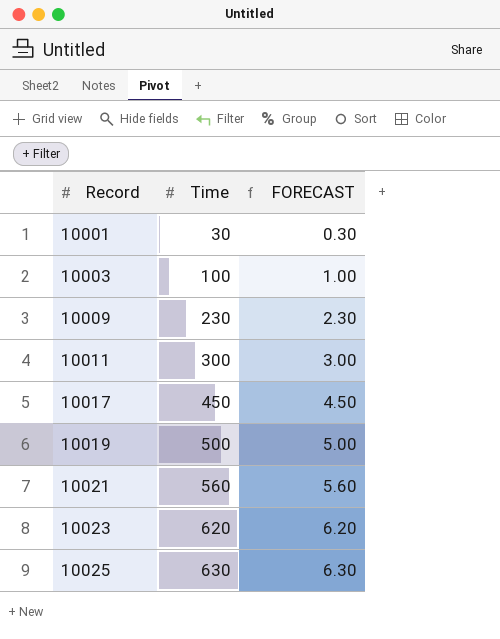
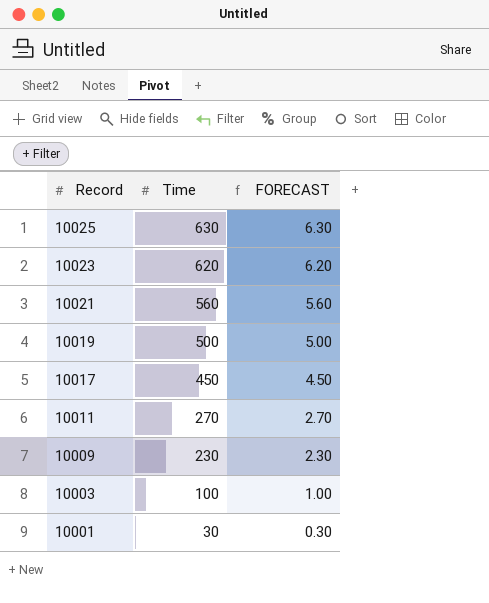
row order: Record ascending -> Record descending
10011 | Time: 300 -> 270
10011 | FORECAST: 3.00 -> 2.70

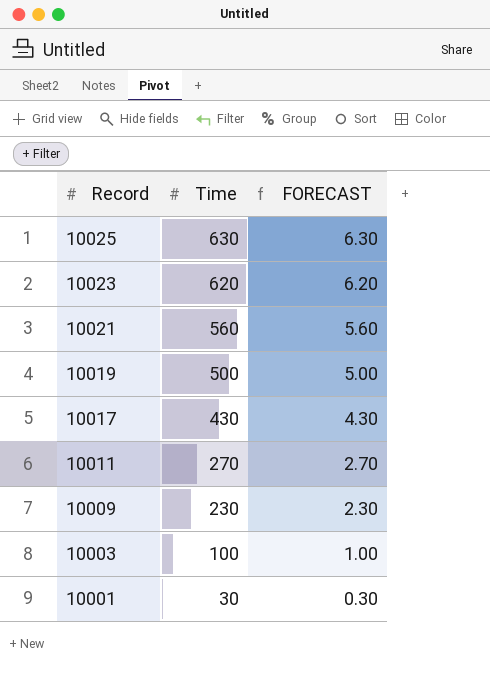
10017 | Time: 450 -> 430
10017 | FORECAST: 4.50 -> 4.30

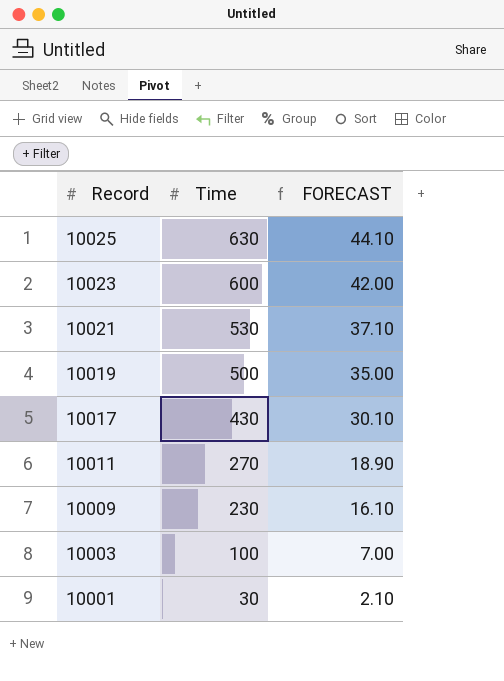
column FORECAST | formula: [Time] * 0.01 -> [Time] * 0.07
10023 | Time: 620 -> 600
10021 | Time: 560 -> 530

